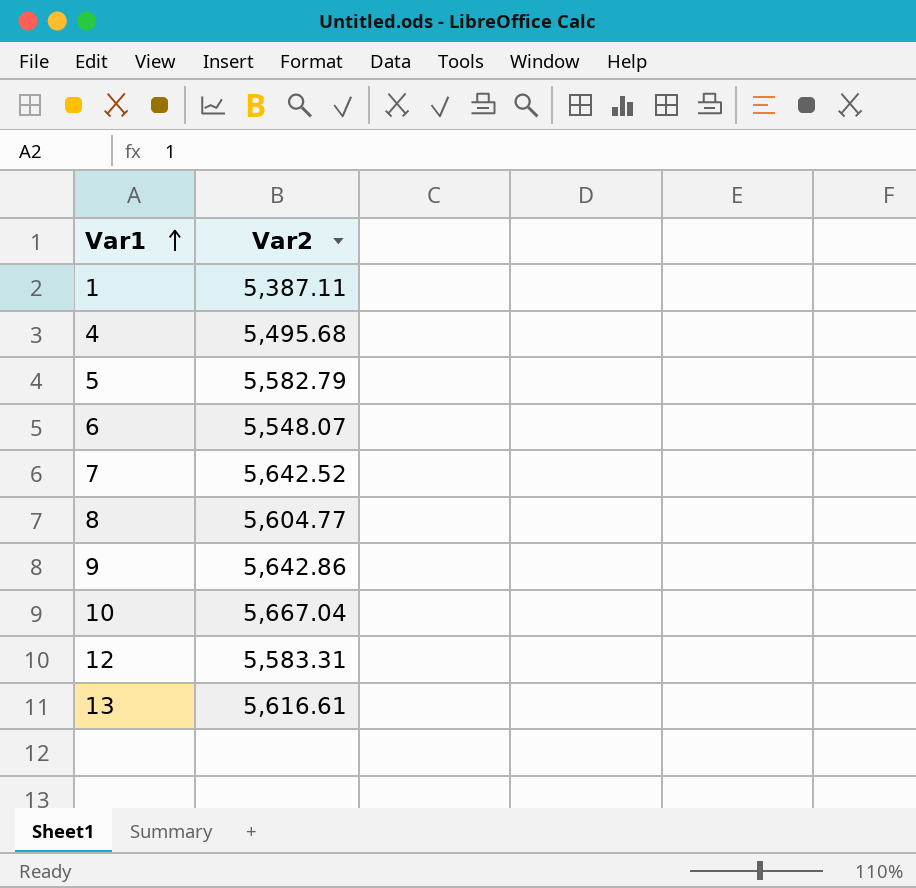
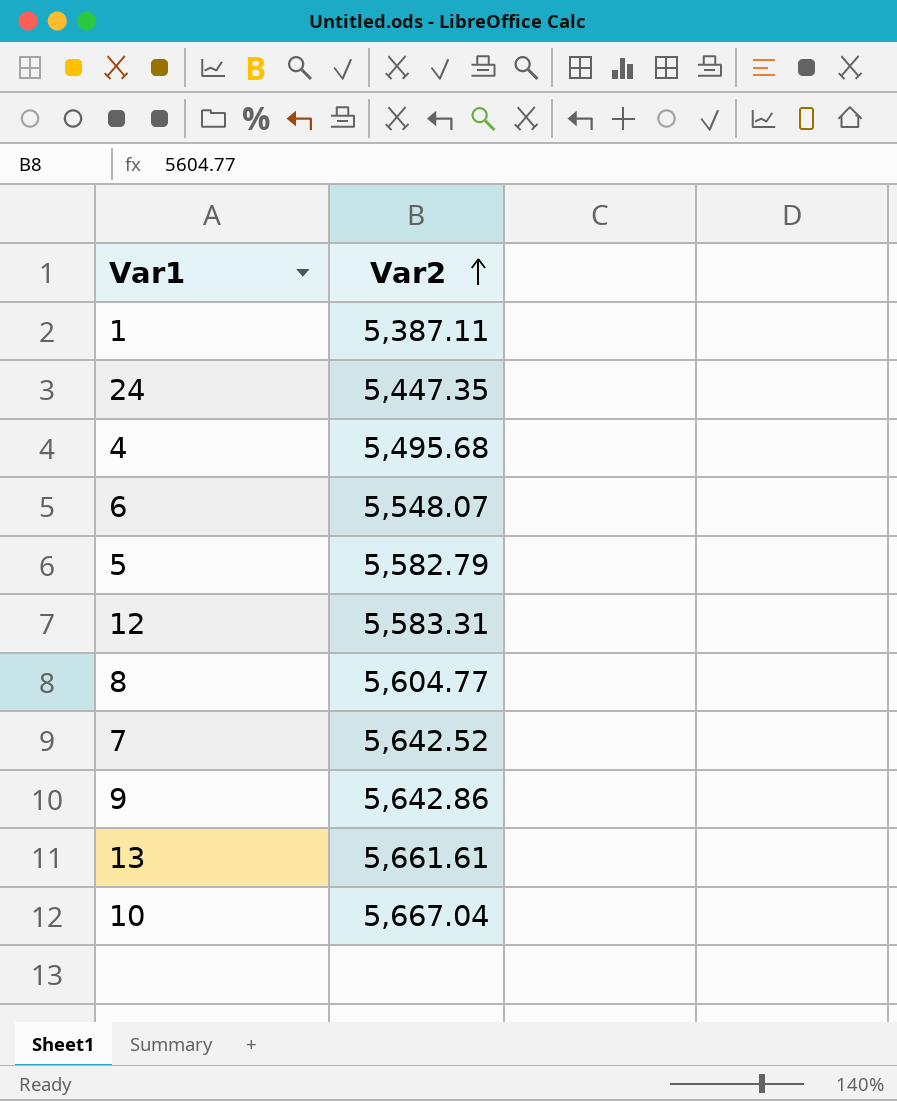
row order: Var1 ascending -> Var2 ascending
row 24: none -> 5,447.35
13 | Var2: 5,616.61 -> 5,661.61

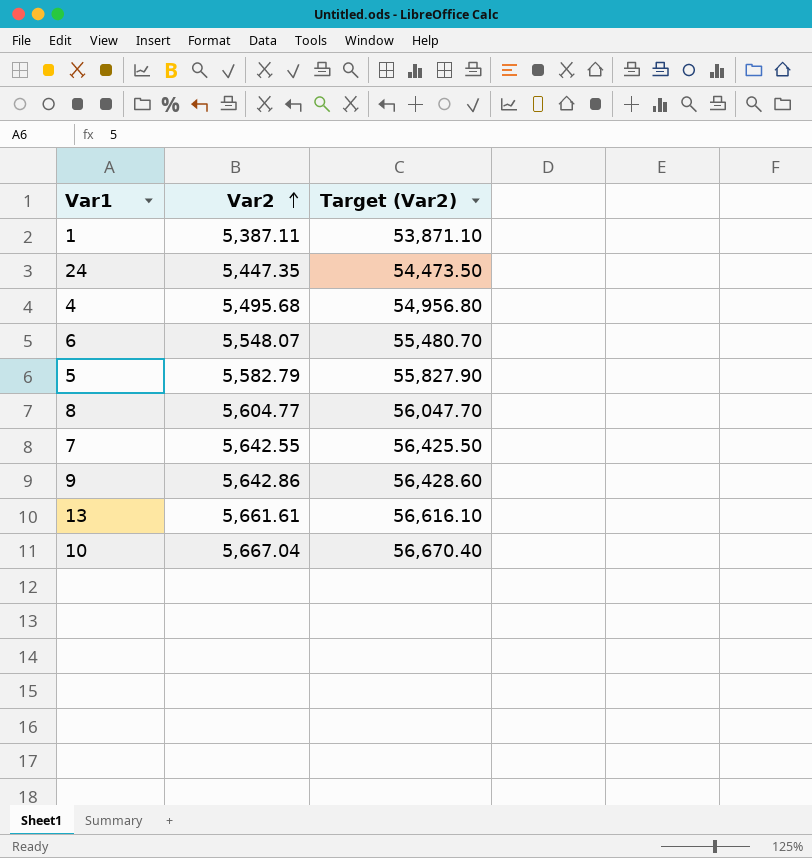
column Target (Var2) | formula: none -> [Var2] * 10
row 12: 5,583.31 -> none
7 | Var2: 5,642.52 -> 5,642.55

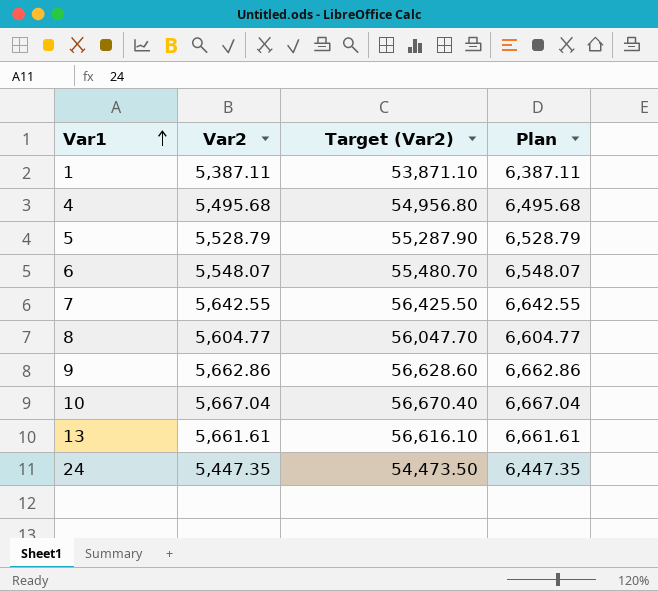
row order: Var2 ascending -> Var1 ascending
column Plan | formula: none -> [Var2] + 1000
5 | Var2: 5,582.79 -> 5,528.79
5 | Target (Var2): 55,827.90 -> 55,287.90
9 | Var2: 5,642.86 -> 5,662.86
9 | Target (Var2): 56,428.60 -> 56,628.60

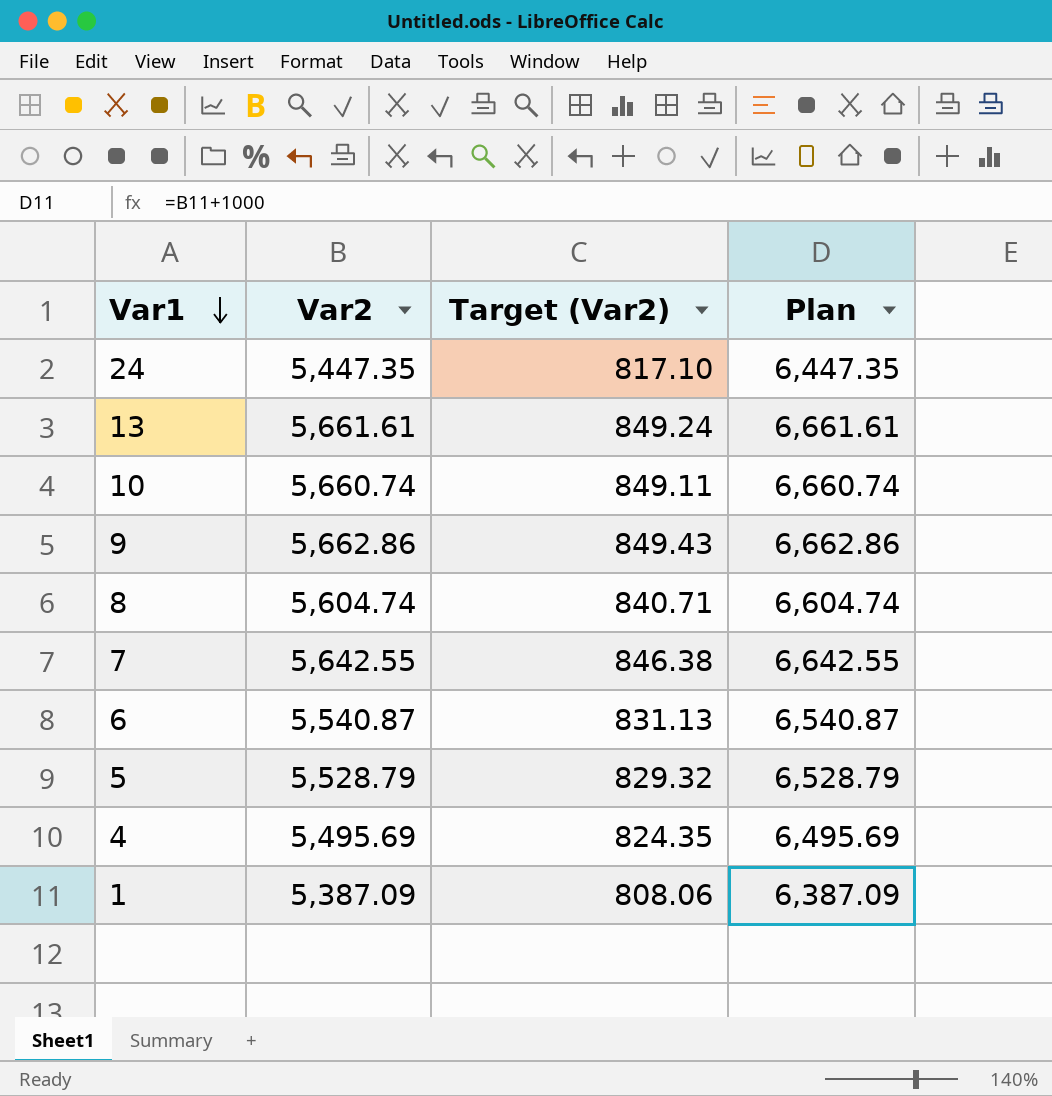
row order: Var1 ascending -> Var1 descending
column Target (Var2) | formula: [Var2] * 10 -> [Var2] * 0.15
10 | Var2: 5,667.04 -> 5,660.74
10 | Plan: 6,667.04 -> 6,660.74
8 | Var2: 5,604.77 -> 5,604.74
8 | Plan: 6,604.77 -> 6,604.74
6 | Var2: 5,548.07 -> 5,540.87
6 | Plan: 6,548.07 -> 6,540.87
4 | Var2: 5,495.68 -> 5,495.69
4 | Plan: 6,495.68 -> 6,495.69
1 | Var2: 5,387.11 -> 5,387.09
1 | Plan: 6,387.11 -> 6,387.09

